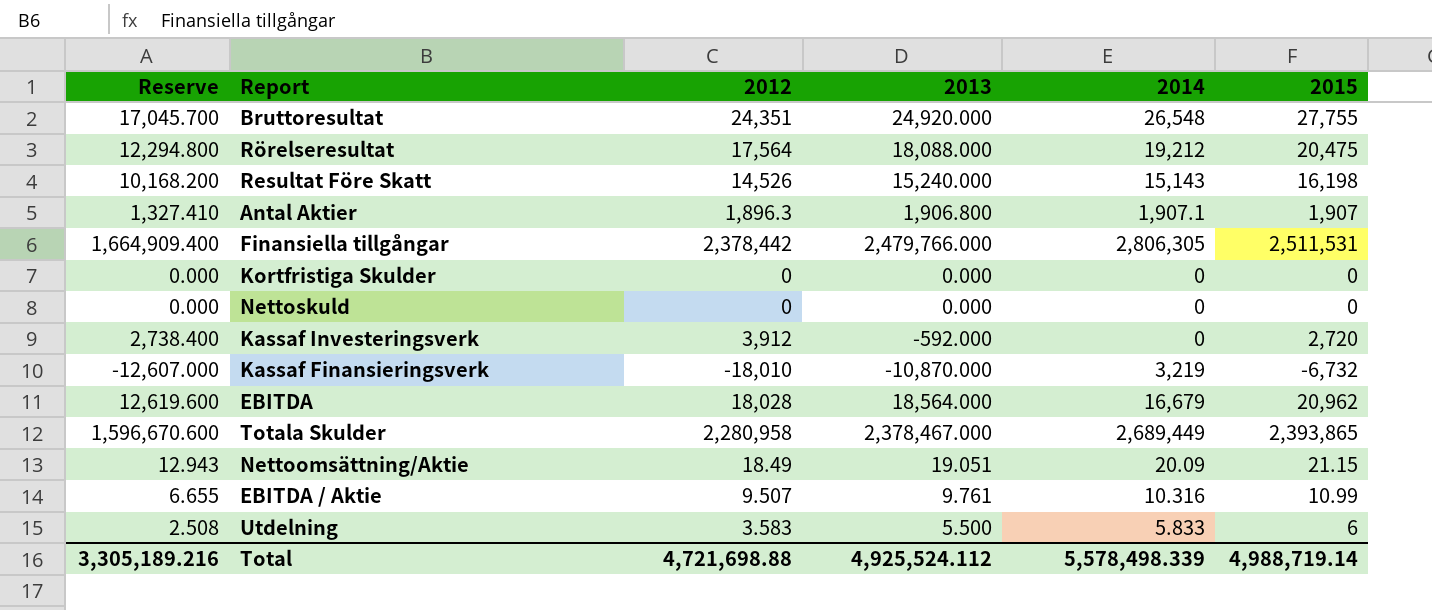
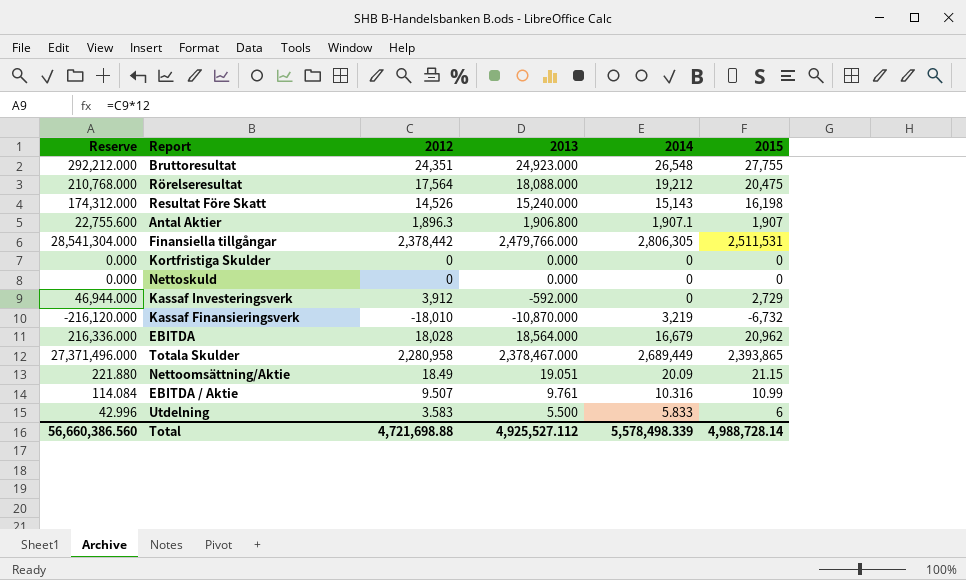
column Reserve | formula: [2012] * 0.7 -> [2012] * 12
Bruttoresultat | 2013: 24,920.000 -> 24,923.000
Kassaf Investeringsverk | 2015: 2,720 -> 2,729
Total | Reserve: 3,305,189.216 -> 56,660,386.560
Total | 2013: 4,925,524.112 -> 4,925,527.112
Total | 2015: 4,988,719.14 -> 4,988,728.14

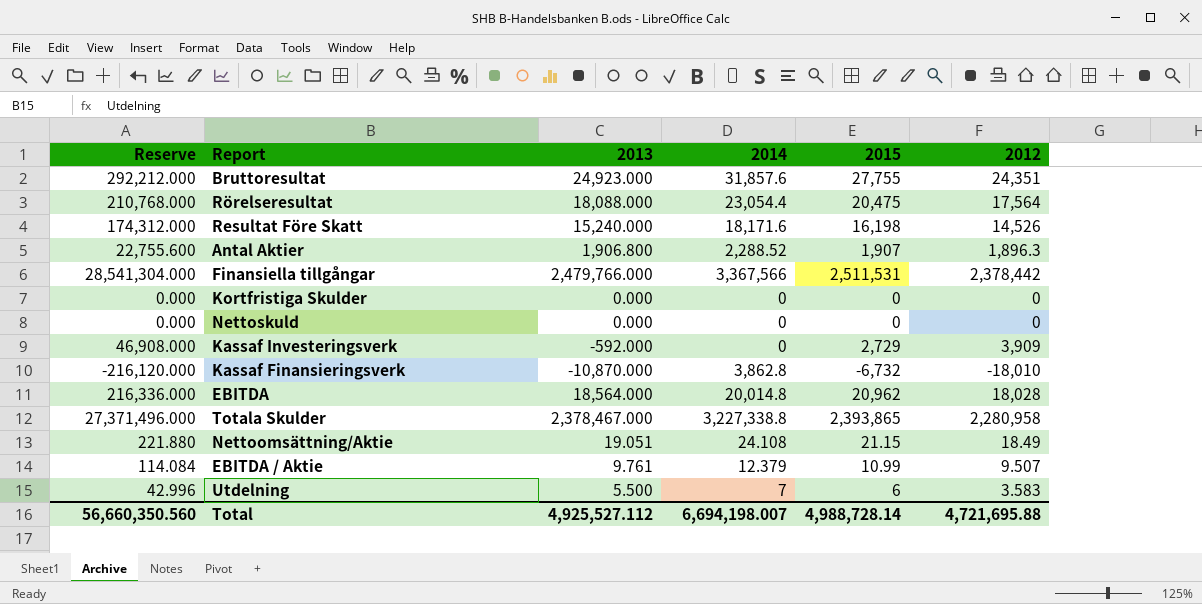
column 2012 | position: 3 -> 6
Bruttoresultat | 2014: 26,548 -> 31,857.6
Rörelseresultat | 2014: 19,212 -> 23,054.4
Resultat Före Skatt | 2014: 15,143 -> 18,171.6
Antal Aktier | 2014: 1,907.1 -> 2,288.52
Finansiella tillgångar | 2014: 2,806,305 -> 3,367,566
Kassaf Investeringsverk | Reserve: 46,944.000 -> 46,908.000
Kassaf Investeringsverk | 2012: 3,912 -> 3,909
Kassaf Finansieringsverk | 2014: 3,219 -> 3,862.8
EBITDA | 2014: 16,679 -> 20,014.8
Totala Skulder | 2014: 2,689,449 -> 3,227,338.8
Nettoomsättning/Aktie | 2014: 20.09 -> 24.108
EBITDA / Aktie | 2014: 10.316 -> 12.379
Utdelning | 2014: 5.833 -> 7
Total | Reserve: 56,660,386.560 -> 56,660,350.560
Total | 2014: 5,578,498.339 -> 6,694,198.007
Total | 2012: 4,721,698.88 -> 4,721,695.88

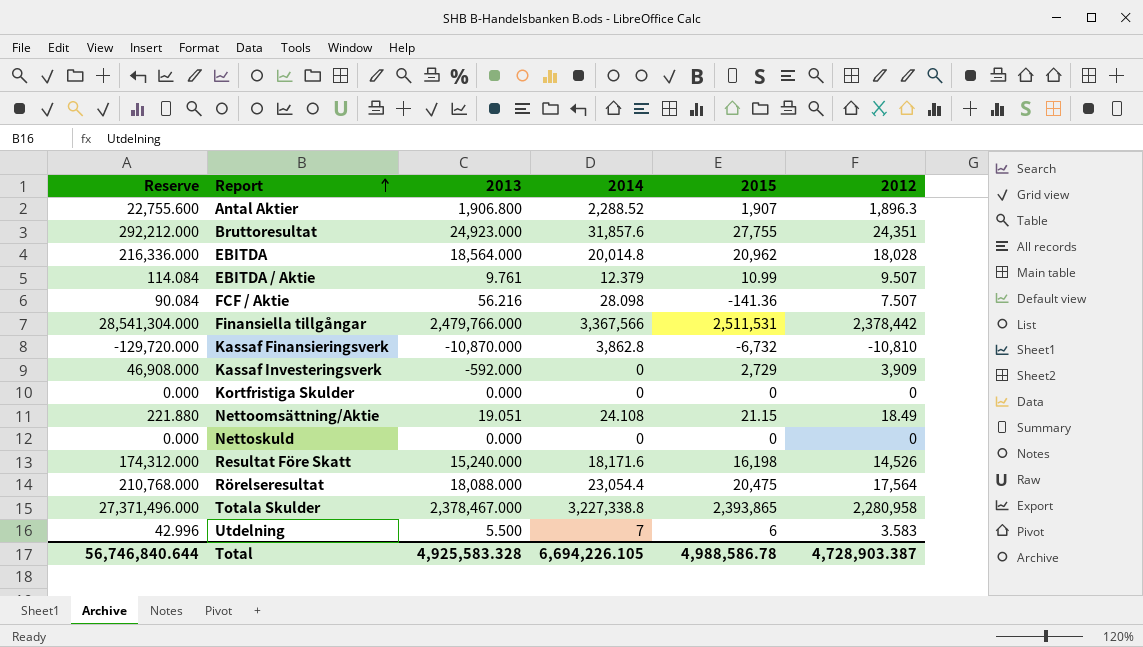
row order: none -> Report ascending
row FCF / Aktie: none -> 90.084 | 56.216 | 28.098 | -141.36 | 7.507
Kassaf Finansieringsverk | Reserve: -216,120.000 -> -129,720.000
Kassaf Finansieringsverk | 2012: -18,010 -> -10,810
Total | Reserve: 56,660,350.560 -> 56,746,840.644
Total | 2013: 4,925,527.112 -> 4,925,583.328
Total | 2014: 6,694,198.007 -> 6,694,226.105
Total | 2015: 4,988,728.14 -> 4,988,586.78
Total | 2012: 4,721,695.88 -> 4,728,903.387

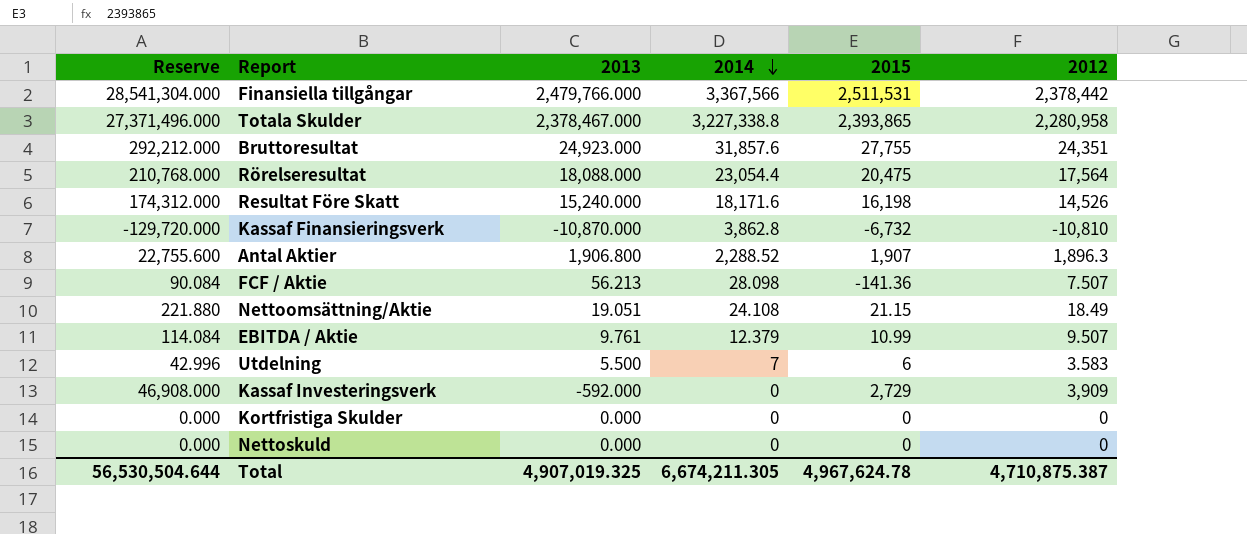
row order: Report ascending -> 2014 descending
row EBITDA: 216,336.000 | 18,564.000 | 20,014.8 | 20,962 | 18,028 -> none
FCF / Aktie | 2013: 56.216 -> 56.213
Total | Reserve: 56,746,840.644 -> 56,530,504.644
Total | 2013: 4,925,583.328 -> 4,907,019.325
Total | 2014: 6,694,226.105 -> 6,674,211.305
Total | 2015: 4,988,586.78 -> 4,967,624.78
Total | 2012: 4,728,903.387 -> 4,710,875.387

